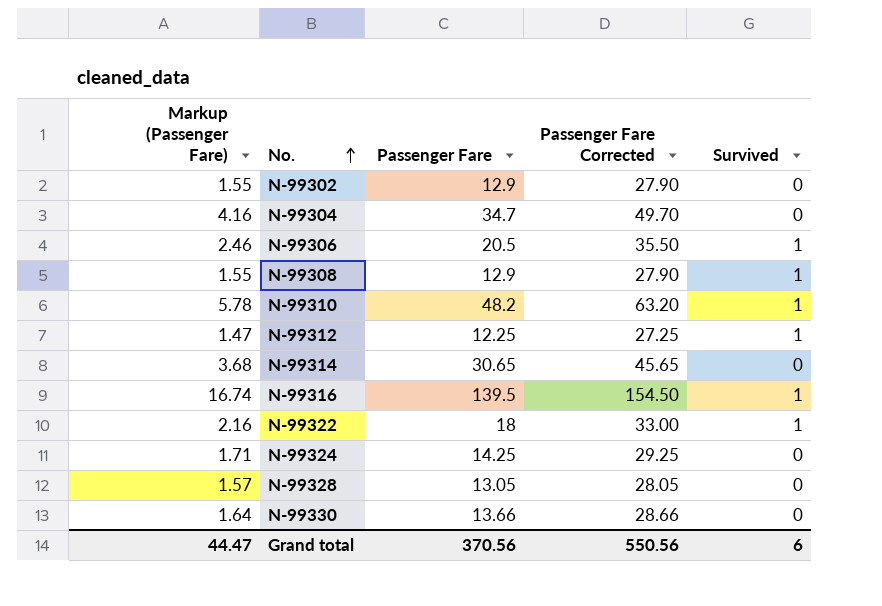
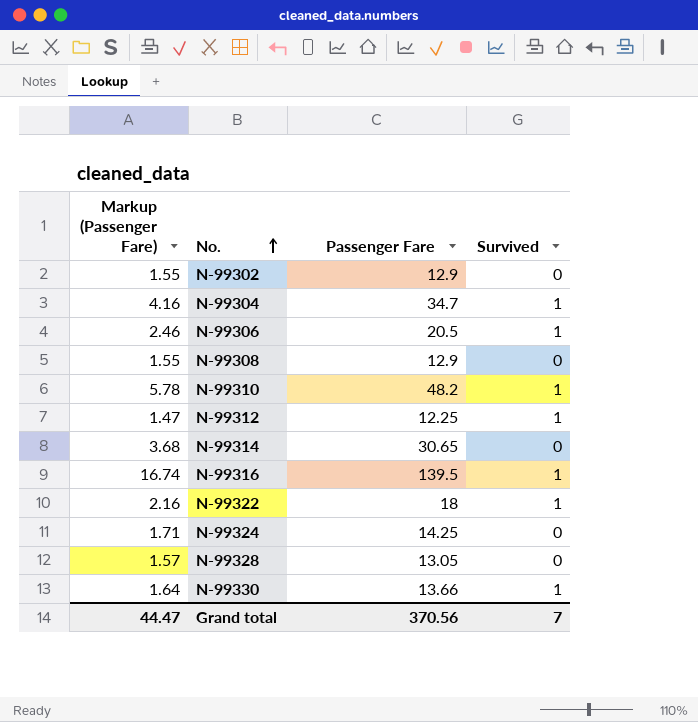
column Passenger Fare Corrected | formula: [Passenger Fare] + 15 -> none
N-99304 | Survived: 0 -> 1
N-99308 | Survived: 1 -> 0
N-99330 | Survived: 0 -> 1
Grand total | Survived: 6 -> 7

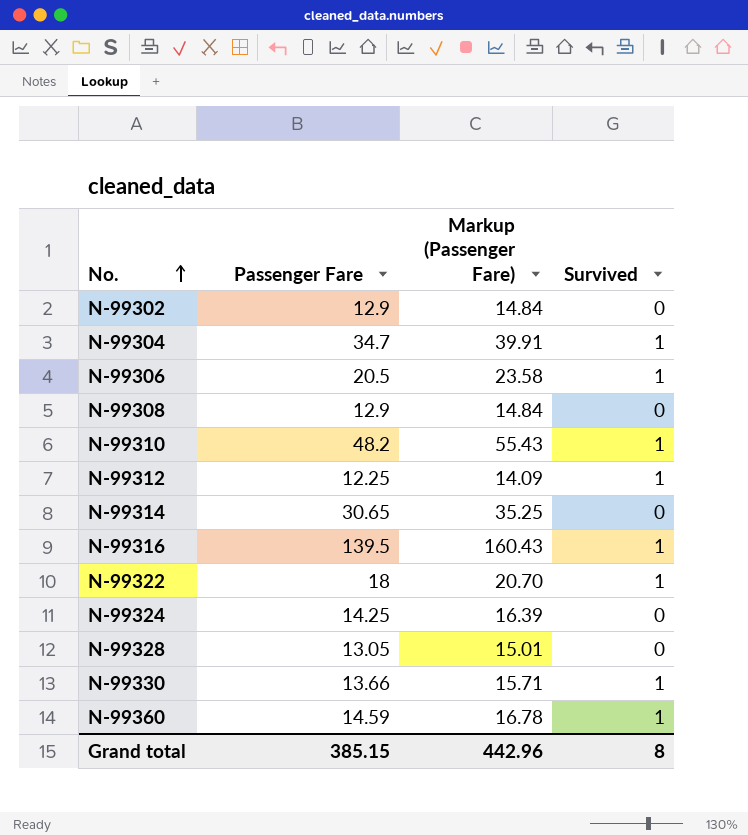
column Markup (Passenger Fare) | formula: [Passenger Fare] * 0.12 -> [Passenger Fare] * 1.15
column Markup (Passenger Fare) | position: 1 -> 3
row N-99360: none -> 14.59 | 16.78 | 1
Grand total | Passenger Fare: 370.56 -> 385.15
Grand total | Markup (Passenger Fare): 44.47 -> 442.96
Grand total | Survived: 7 -> 8

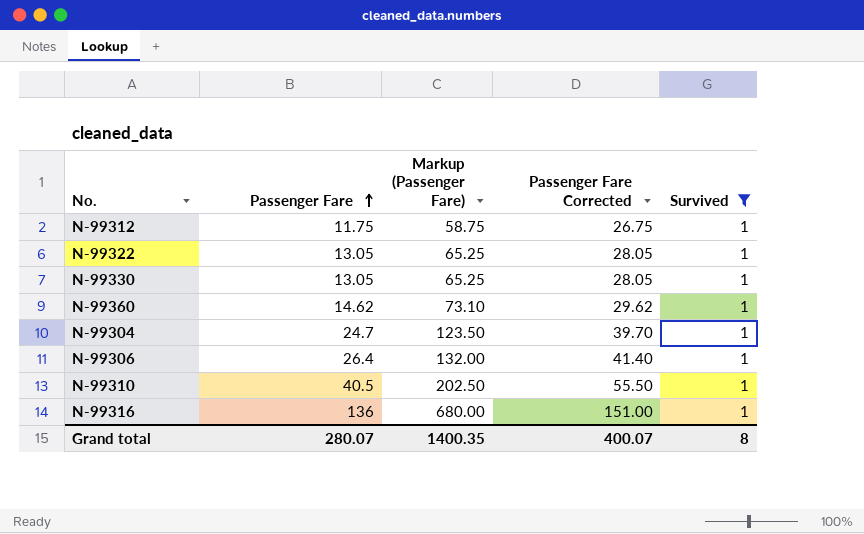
filter: none -> Survived = 1
row order: No. ascending -> Passenger Fare ascending
column Markup (Passenger Fare) | formula: [Passenger Fare] * 1.15 -> [Passenger Fare] * 5
column Passenger Fare Corrected | formula: none -> [Passenger Fare] + 15
N-99312 | Passenger Fare: 12.25 -> 11.75
N-99322 | Passenger Fare: 18 -> 13.05
N-99330 | Passenger Fare: 13.66 -> 13.05
N-99360 | Passenger Fare: 14.59 -> 14.62
N-99304 | Passenger Fare: 34.7 -> 24.7
N-99306 | Passenger Fare: 20.5 -> 26.4
N-99310 | Passenger Fare: 48.2 -> 40.5
N-99316 | Passenger Fare: 139.5 -> 136
Grand total | Passenger Fare: 385.15 -> 280.07
Grand total | Markup (Passenger Fare): 442.96 -> 1400.35

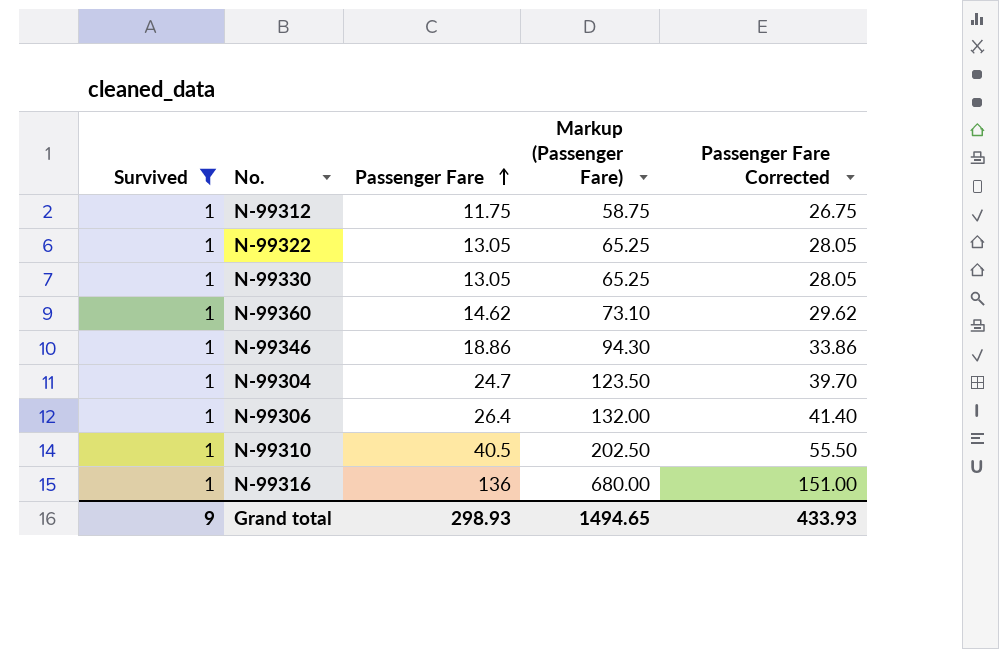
column Survived | position: 5 -> 1
row N-99346: none -> 1 | 18.86 | 94.30 | 33.86
Grand total | Survived: 8 -> 9
Grand total | Passenger Fare: 280.07 -> 298.93
Grand total | Markup (Passenger Fare): 1400.35 -> 1494.65
Grand total | Passenger Fare Corrected: 400.07 -> 433.93

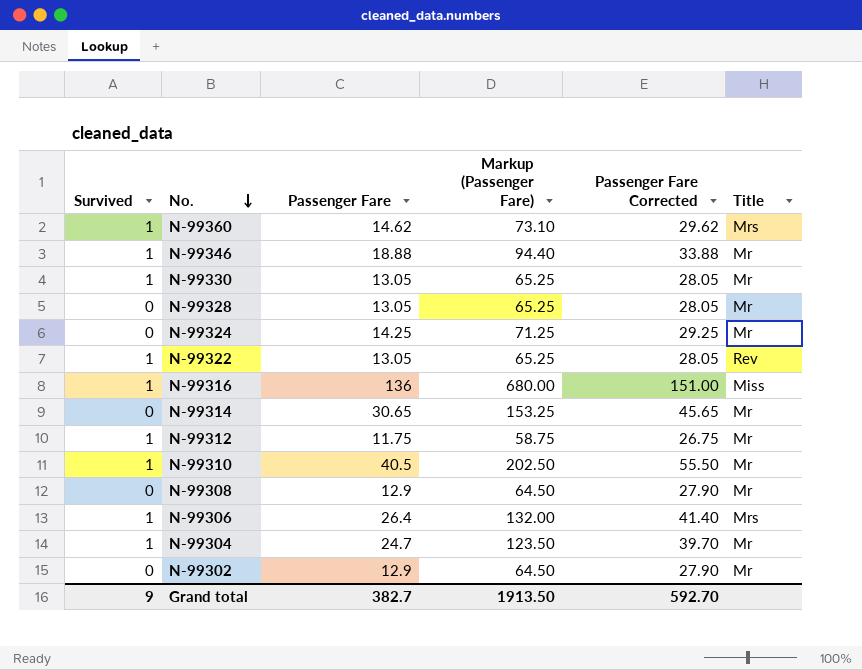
filter: Survived = 1 -> none
row order: Passenger Fare ascending -> No. descending
column Title | position: none -> 6
N-99346 | Passenger Fare: 18.86 -> 18.88
N-99346 | Markup (Passenger Fare): 94.30 -> 94.40
N-99346 | Passenger Fare Corrected: 33.86 -> 33.88
Grand total | Passenger Fare: 298.93 -> 382.7
Grand total | Markup (Passenger Fare): 1494.65 -> 1913.50
Grand total | Passenger Fare Corrected: 433.93 -> 592.70

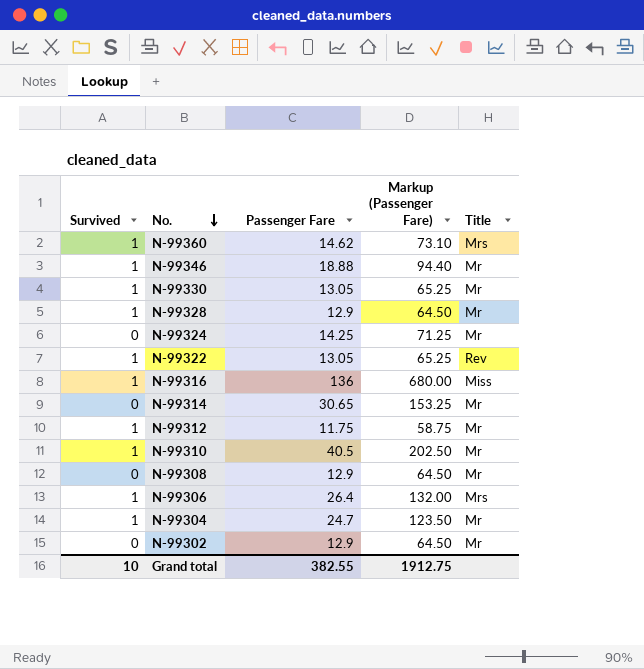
column Passenger Fare Corrected | formula: [Passenger Fare] + 15 -> none
N-99328 | Survived: 0 -> 1
N-99328 | Passenger Fare: 13.05 -> 12.9
N-99328 | Markup (Passenger Fare): 65.25 -> 64.50
Grand total | Survived: 9 -> 10
Grand total | Passenger Fare: 382.7 -> 382.55
Grand total | Markup (Passenger Fare): 1913.50 -> 1912.75

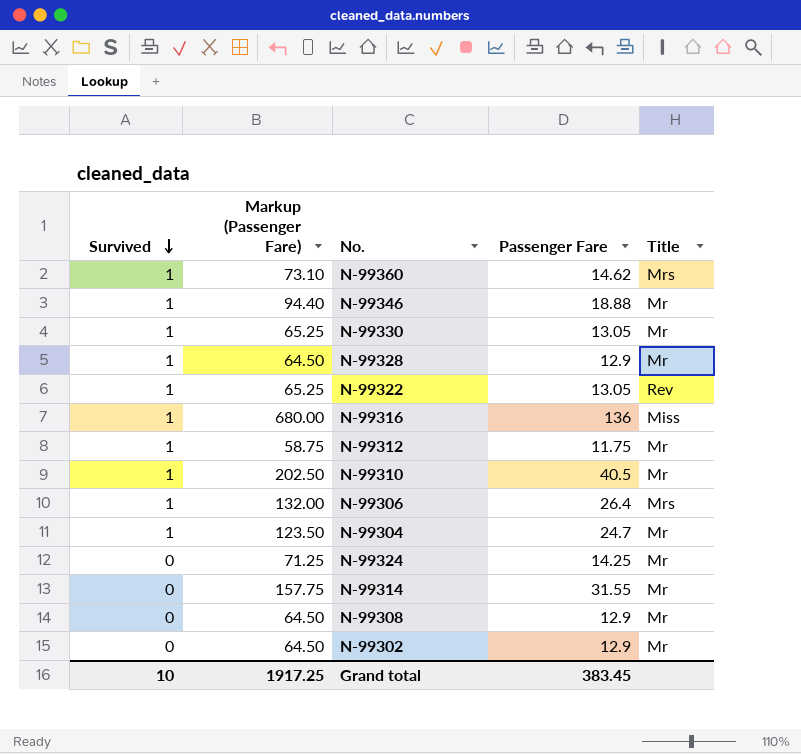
row order: No. descending -> Survived descending
column Markup (Passenger Fare) | position: 4 -> 2
N-99314 | Markup (Passenger Fare): 153.25 -> 157.75
N-99314 | Passenger Fare: 30.65 -> 31.55
Grand total | Markup (Passenger Fare): 1912.75 -> 1917.25
Grand total | Passenger Fare: 382.55 -> 383.45

